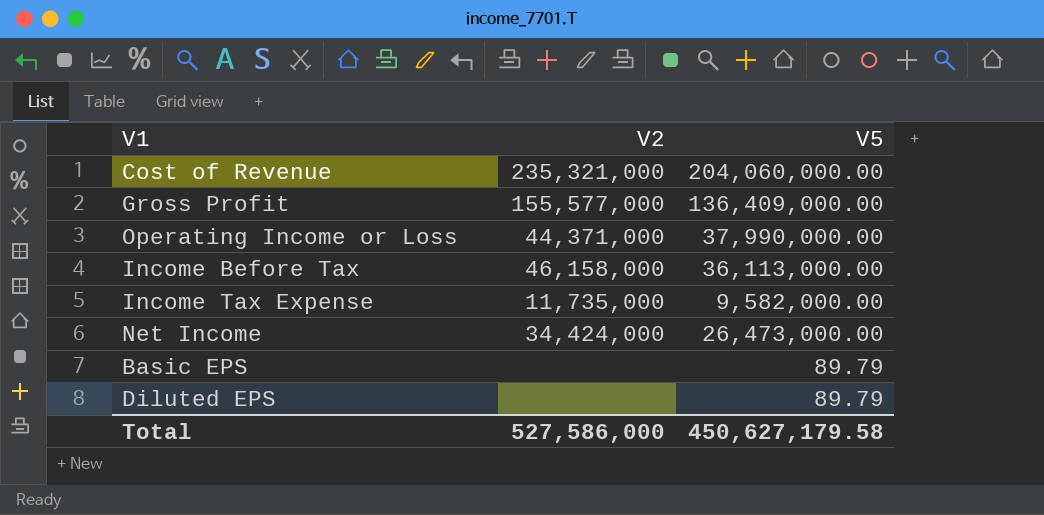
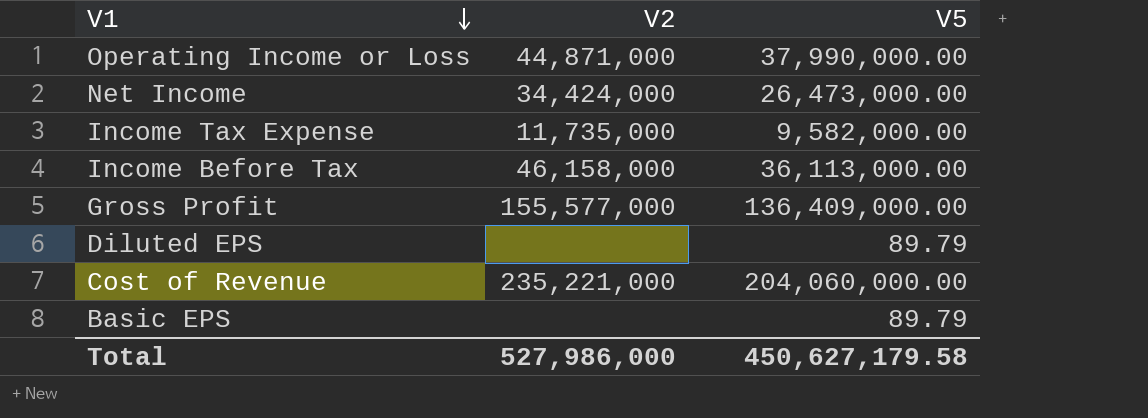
row order: none -> V1 descending
Operating Income or Loss | V2: 44,371,000 -> 44,871,000
Cost of Revenue | V2: 235,321,000 -> 235,221,000
Total | V2: 527,586,000 -> 527,986,000

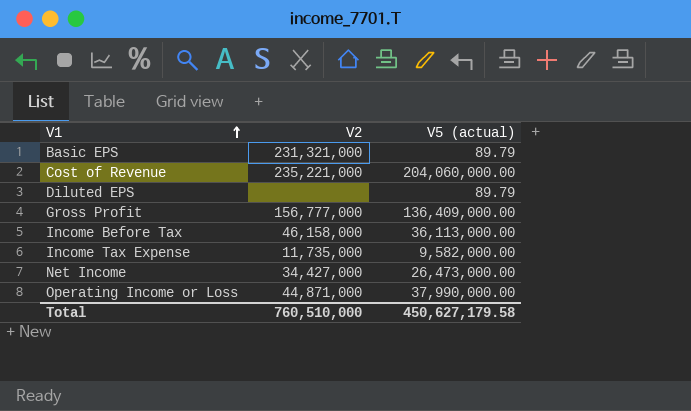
row order: V1 descending -> V1 ascending
column name: V5 -> V5 (actual)
Basic EPS | V2: none -> 231,321,000
Gross Profit | V2: 155,577,000 -> 156,777,000
Net Income | V2: 34,424,000 -> 34,427,000
Total | V2: 527,986,000 -> 760,510,000

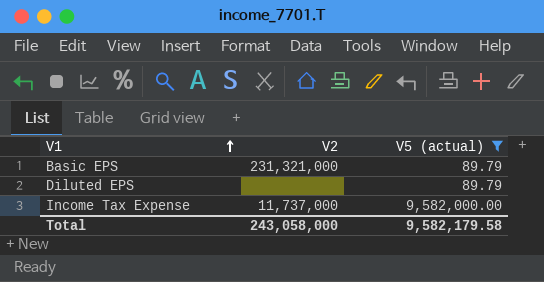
filter: none -> V5 (actual) <= 9,582,000.00
Income Tax Expense | V2: 11,735,000 -> 11,737,000
Total | V2: 760,510,000 -> 243,058,000
Total | V5 (actual): 450,627,179.58 -> 9,582,179.58

